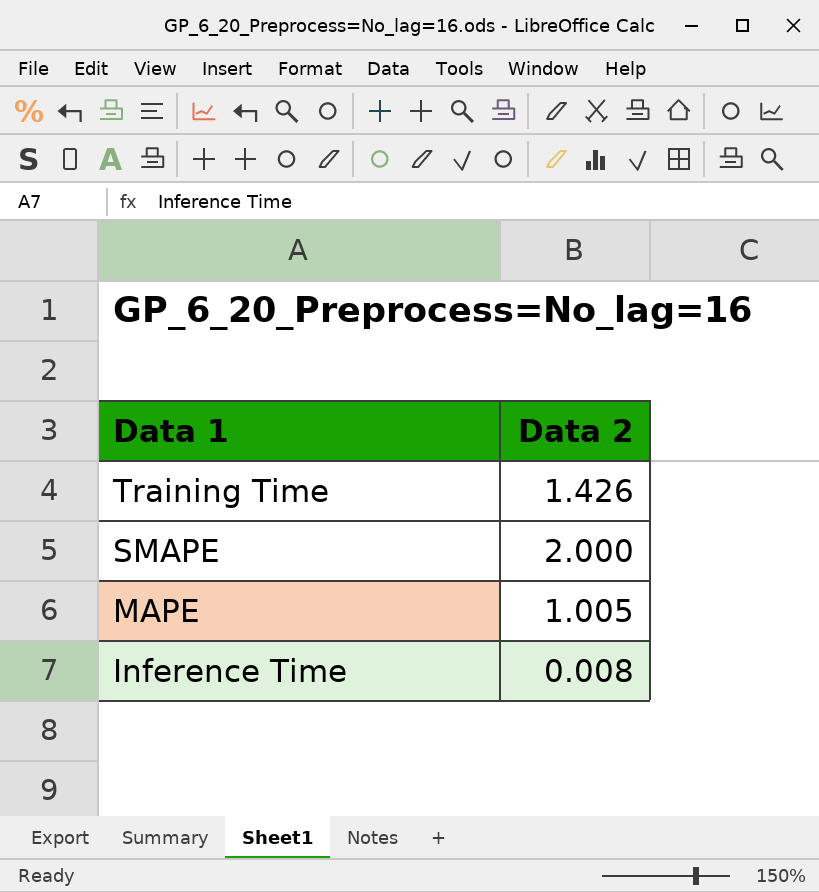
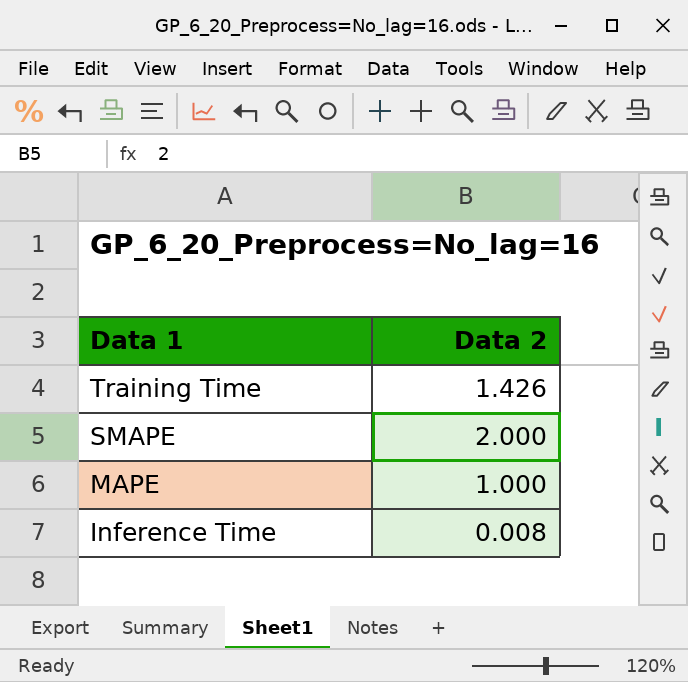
MAPE | Data 2: 1.005 -> 1.000

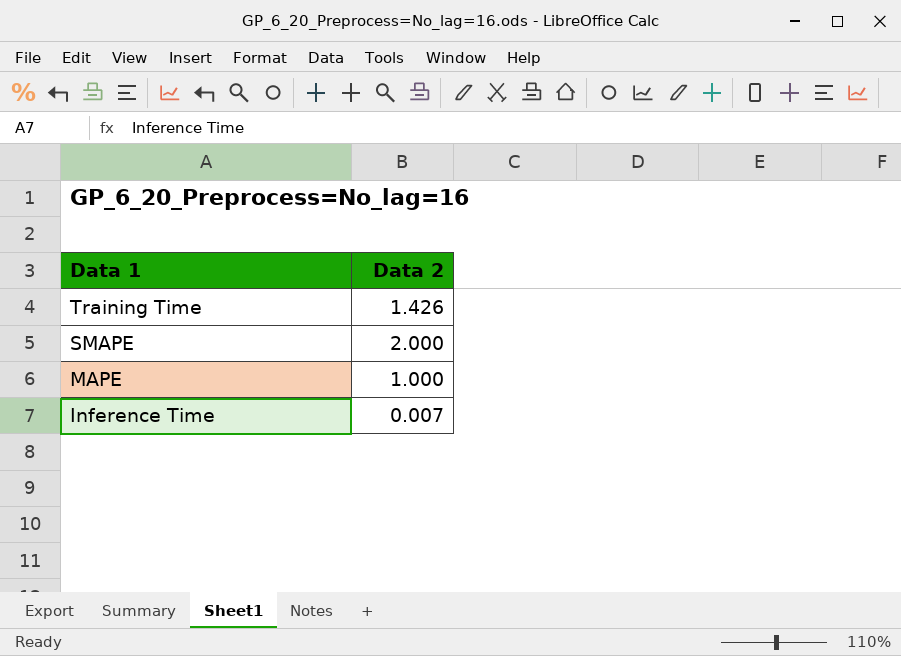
Inference Time | Data 2: 0.008 -> 0.007

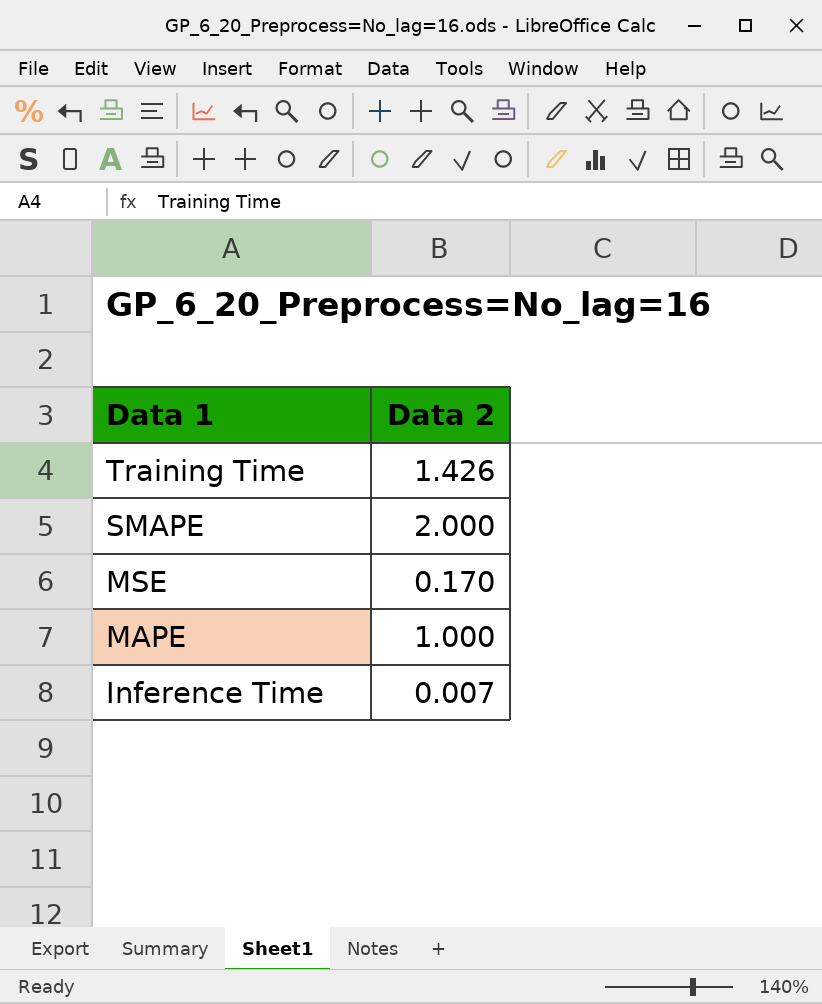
row MSE: none -> 0.170

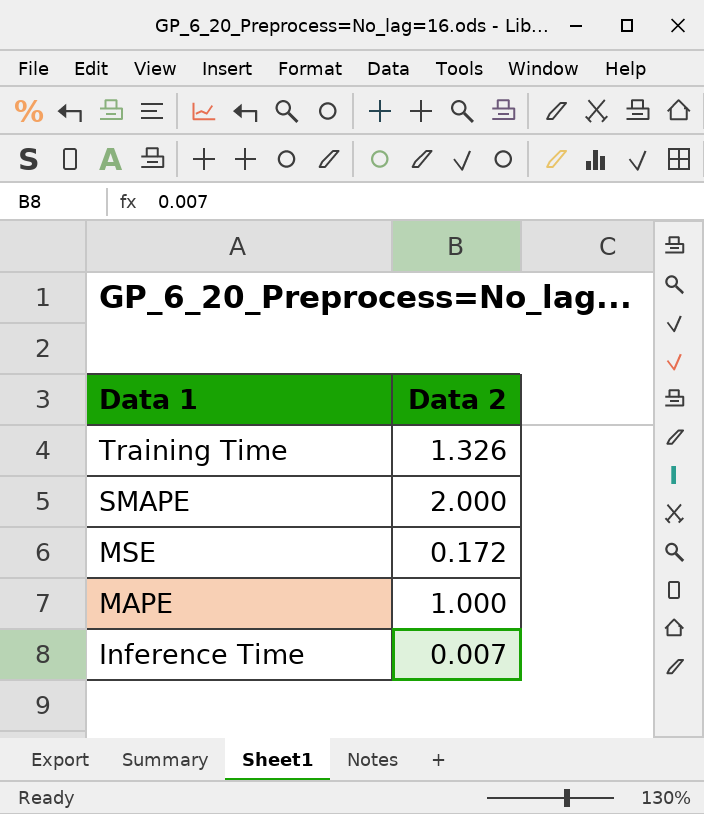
Training Time | Data 2: 1.426 -> 1.326
MSE | Data 2: 0.170 -> 0.172

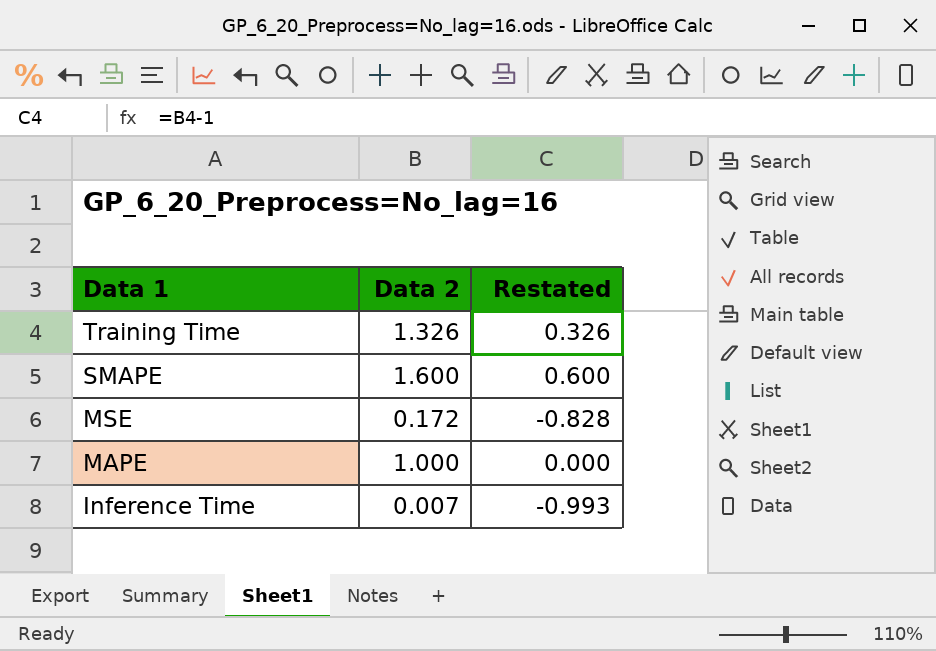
column Restated | formula: none -> [Data 2] - 1
SMAPE | Data 2: 2.000 -> 1.600

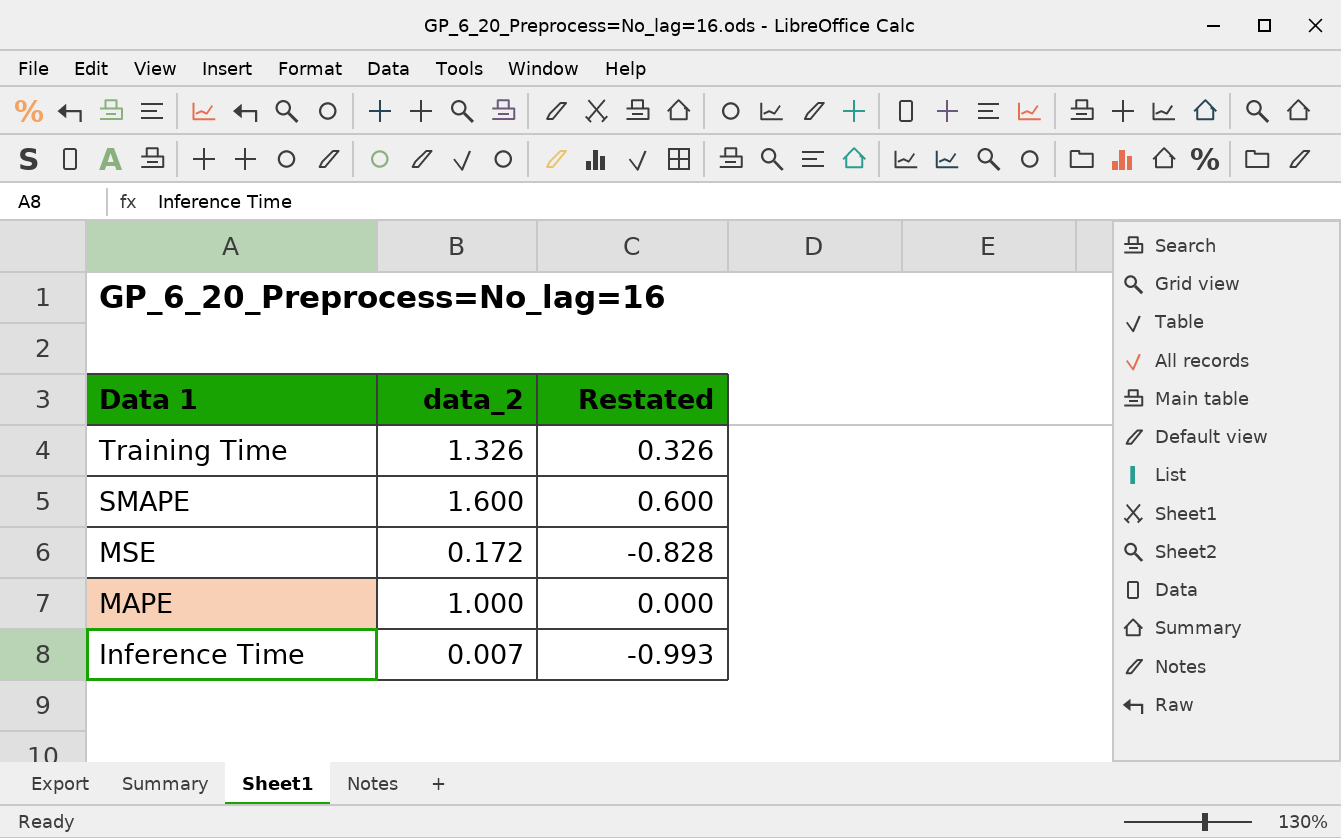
column name: Data 2 -> data_2

